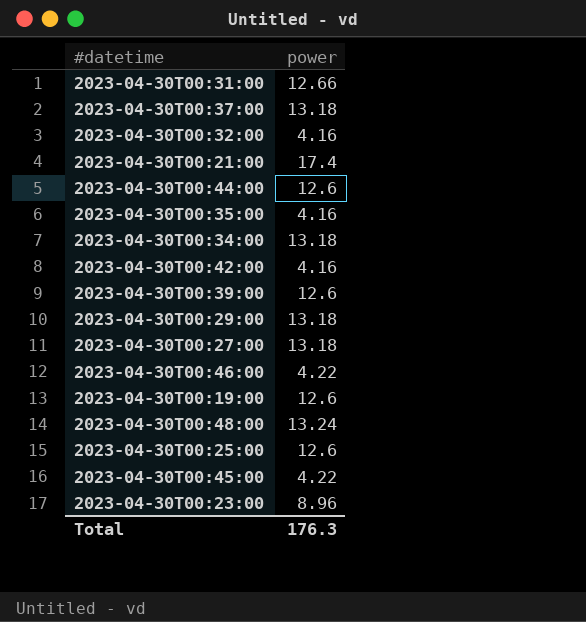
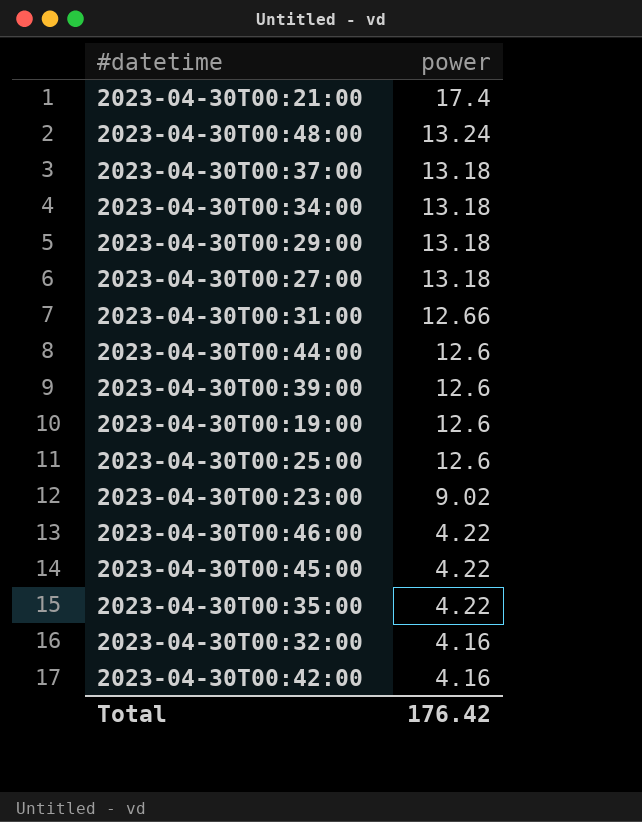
row order: none -> power descending
2023-04-30T00:23:00 | power: 8.96 -> 9.02
2023-04-30T00:35:00 | power: 4.16 -> 4.22
Total | power: 176.3 -> 176.42

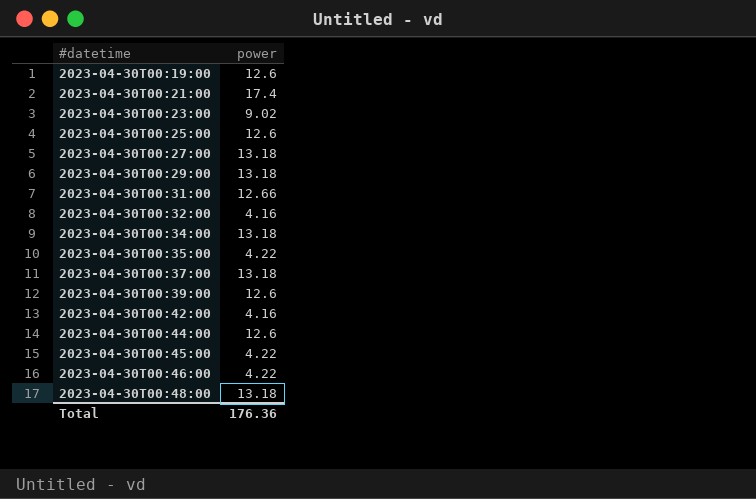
row order: power descending -> #datetime ascending
2023-04-30T00:48:00 | power: 13.24 -> 13.18
Total | power: 176.42 -> 176.36

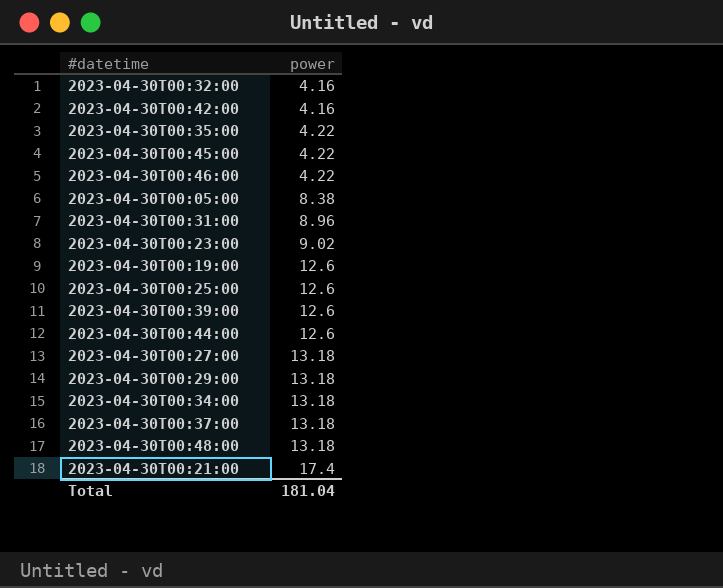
row order: #datetime ascending -> power ascending
row 2023-04-30T00:05:00: none -> 8.38
2023-04-30T00:31:00 | power: 12.66 -> 8.96
Total | power: 176.36 -> 181.04

